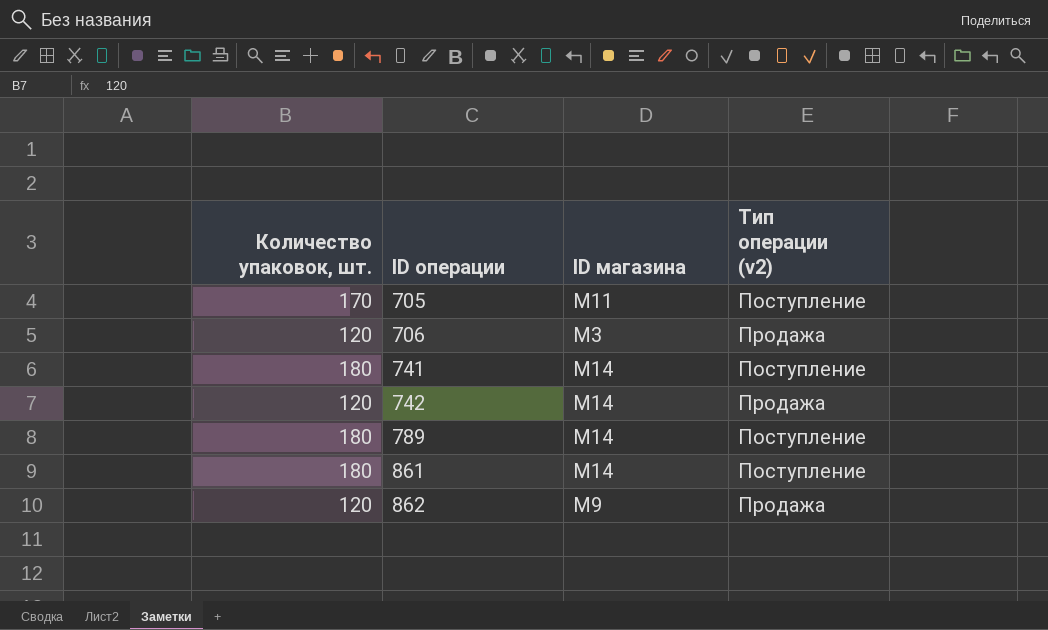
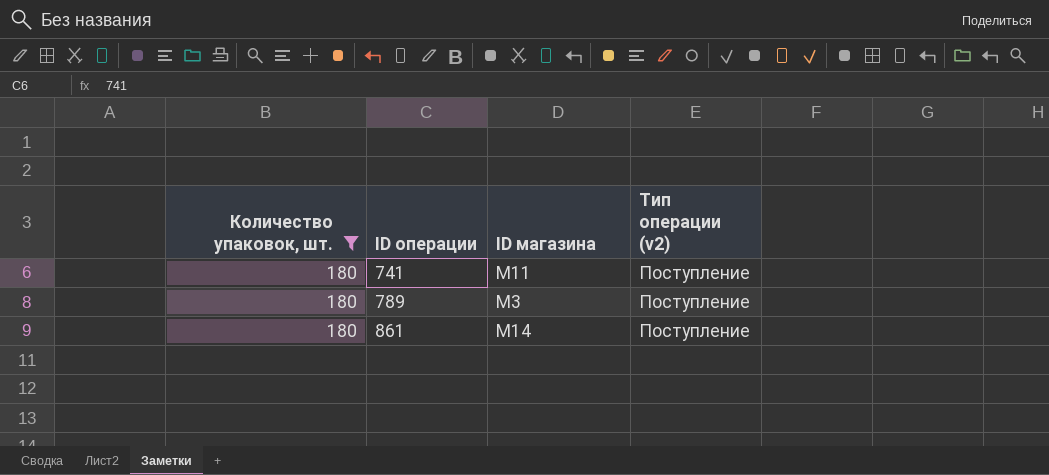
filter: none -> Количество упаковок, шт. = 180
741 | ID магазина: M14 -> M11
789 | ID магазина: M14 -> M3

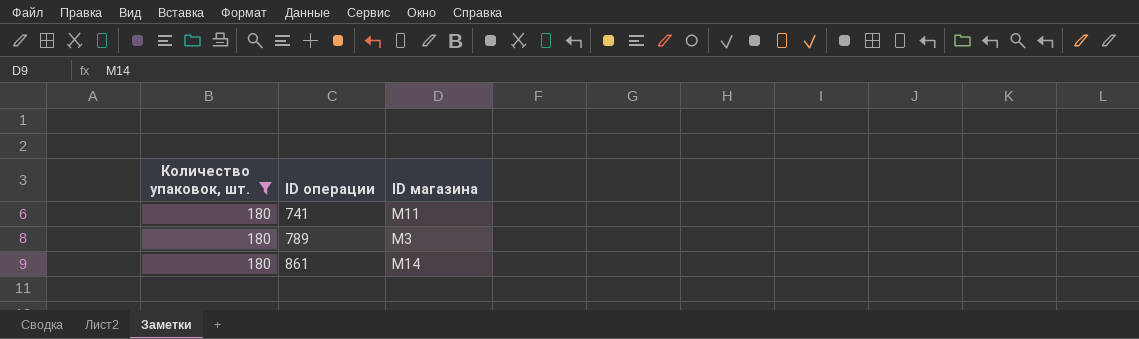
column Тип операции (v2) | position: 4 -> none

